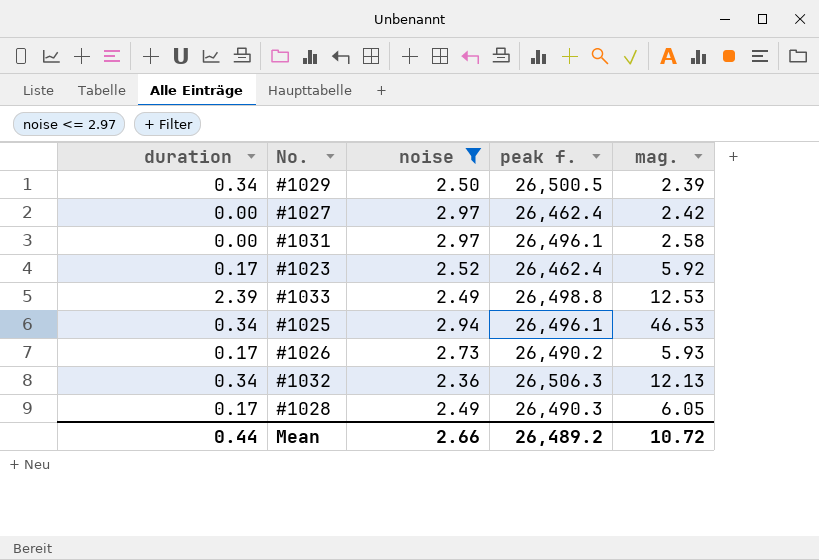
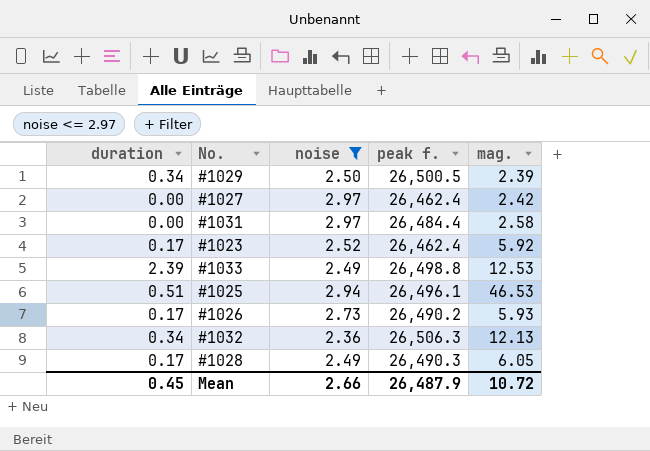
#1031 | peak f.: 26,496.1 -> 26,484.4
#1025 | duration: 0.34 -> 0.51
Mean | duration: 0.44 -> 0.45
Mean | peak f.: 26,489.2 -> 26,487.9

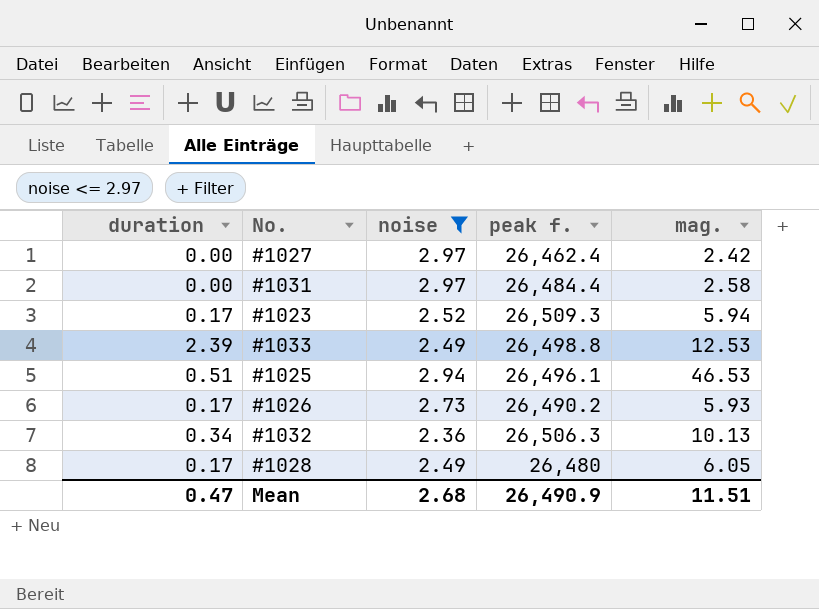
row #1029: 0.34 | 2.50 | 26,500.5 | 2.39 -> none
#1023 | peak f.: 26,462.4 -> 26,509.3
#1023 | mag.: 5.92 -> 5.94
#1032 | mag.: 12.13 -> 10.13
#1028 | peak f.: 26,490.3 -> 26,480
Mean | duration: 0.45 -> 0.47
Mean | noise: 2.66 -> 2.68
Mean | peak f.: 26,487.9 -> 26,490.9
Mean | mag.: 10.72 -> 11.51

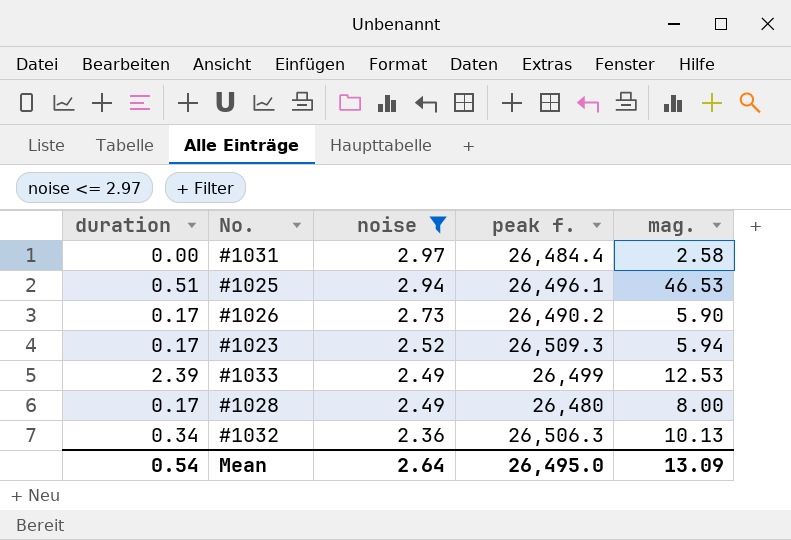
row order: none -> noise descending
row #1027: 0.00 | 2.97 | 26,462.4 | 2.42 -> none
#1026 | mag.: 5.93 -> 5.90
#1033 | peak f.: 26,498.8 -> 26,499
#1028 | mag.: 6.05 -> 8.00
Mean | duration: 0.47 -> 0.54
Mean | noise: 2.68 -> 2.64
Mean | peak f.: 26,490.9 -> 26,495.0
Mean | mag.: 11.51 -> 13.09

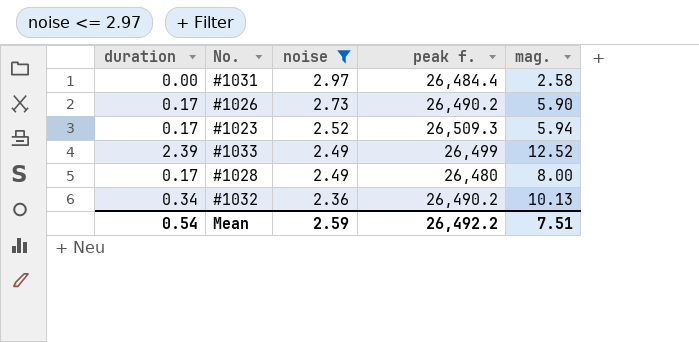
row #1025: 0.51 | 2.94 | 26,496.1 | 46.53 -> none
#1033 | mag.: 12.53 -> 12.52
#1032 | peak f.: 26,506.3 -> 26,490.2
Mean | noise: 2.64 -> 2.59
Mean | peak f.: 26,495.0 -> 26,492.2
Mean | mag.: 13.09 -> 7.51

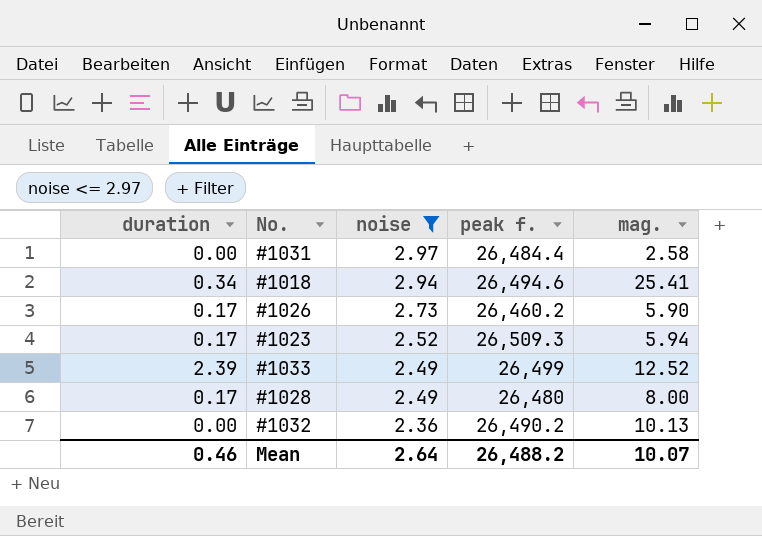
row #1018: none -> 0.34 | 2.94 | 26,494.6 | 25.41
#1026 | peak f.: 26,490.2 -> 26,460.2
#1032 | duration: 0.34 -> 0.00
Mean | duration: 0.54 -> 0.46
Mean | noise: 2.59 -> 2.64
Mean | peak f.: 26,492.2 -> 26,488.2
Mean | mag.: 7.51 -> 10.07

